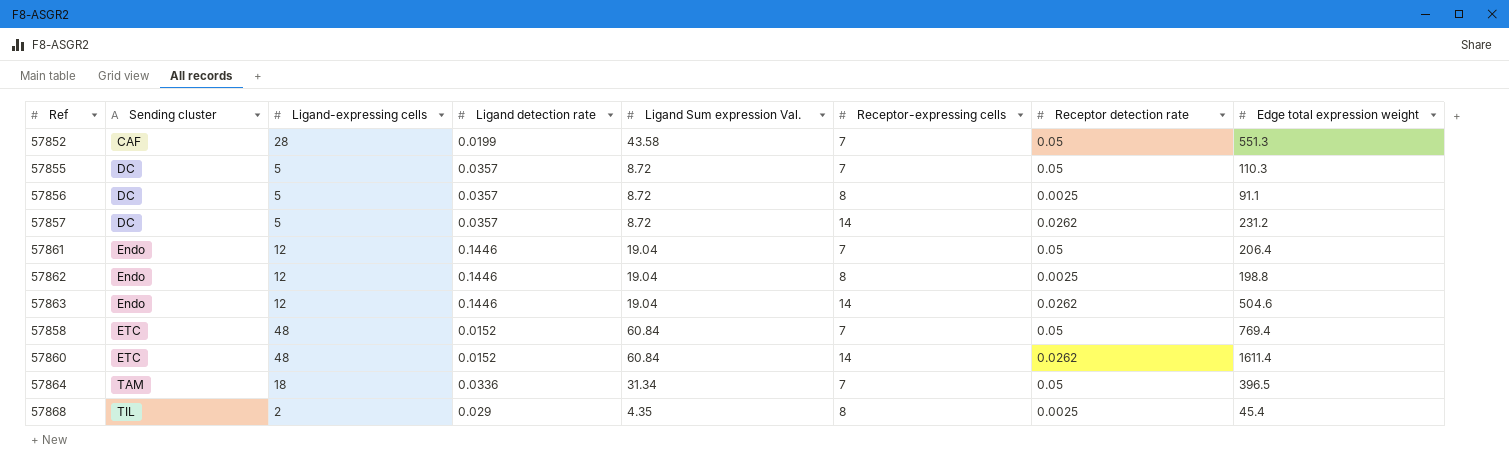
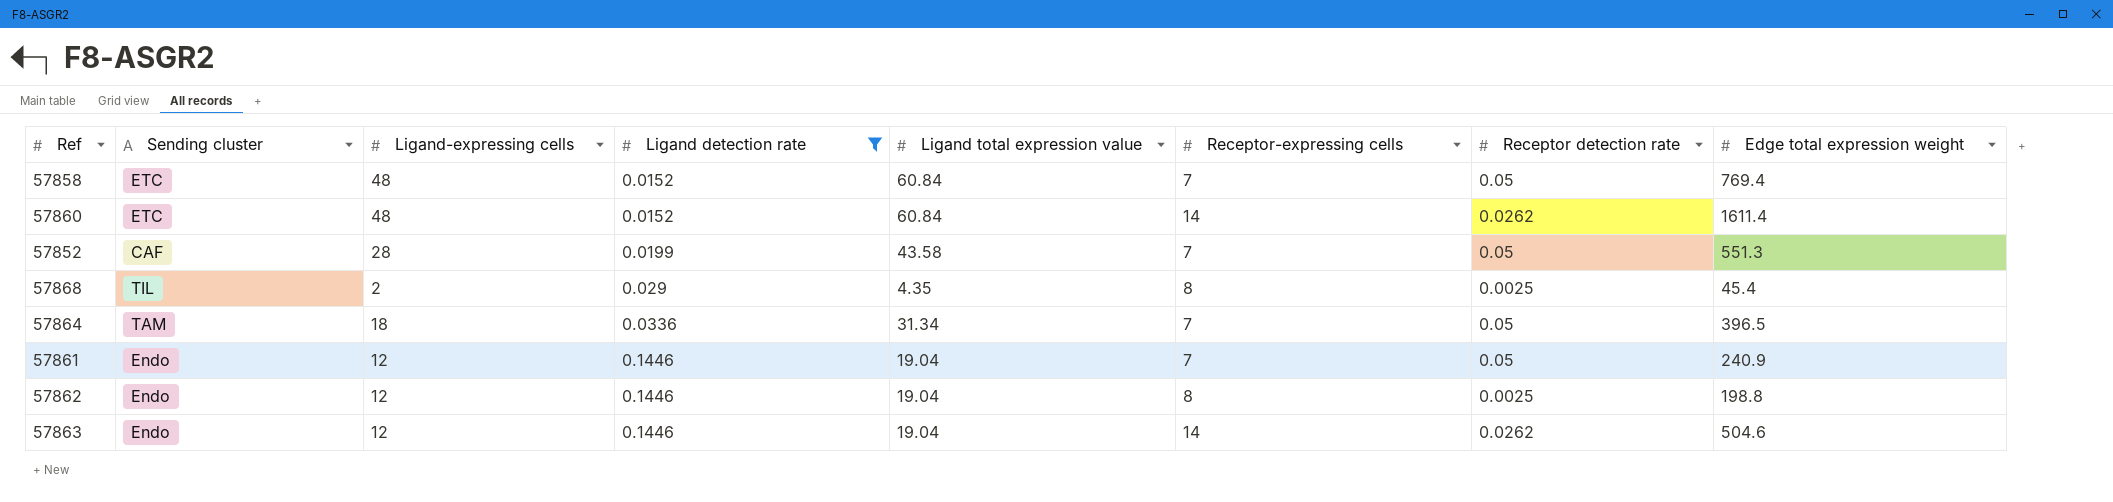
filter: none -> Ligand detection rate != 0.0357
row order: Sending cluster ascending -> Ligand detection rate ascending
column name: Ligand Sum expression Val. -> Ligand total expression value
57861 | Edge total expression weight: 206.4 -> 240.9

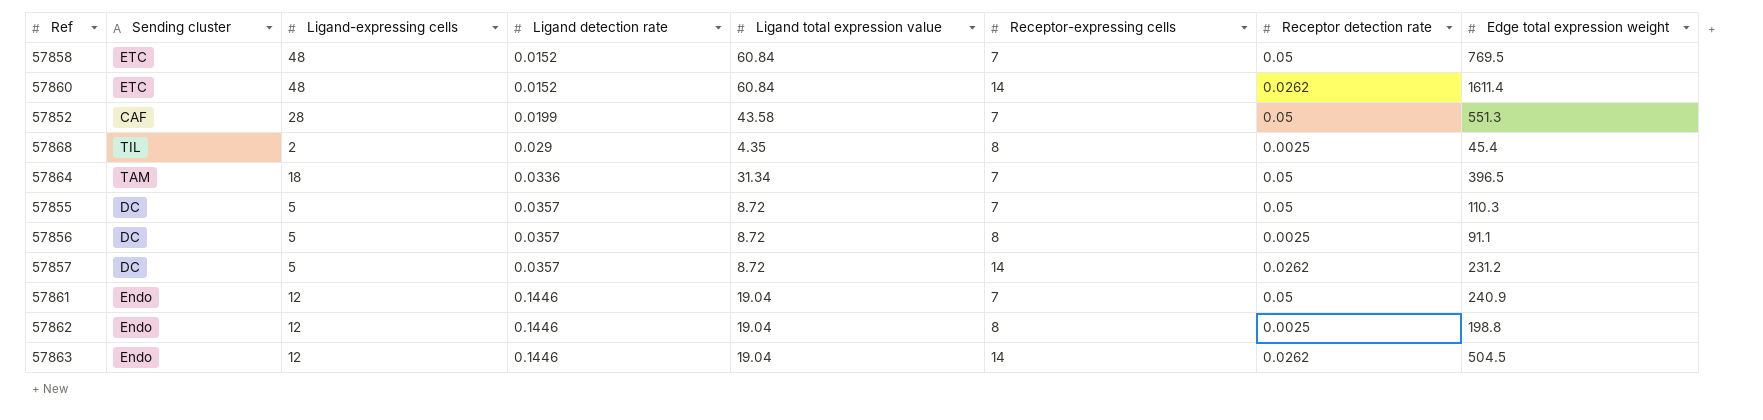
filter: Ligand detection rate != 0.0357 -> none
57858 | Edge total expression weight: 769.4 -> 769.5
57863 | Edge total expression weight: 504.6 -> 504.5

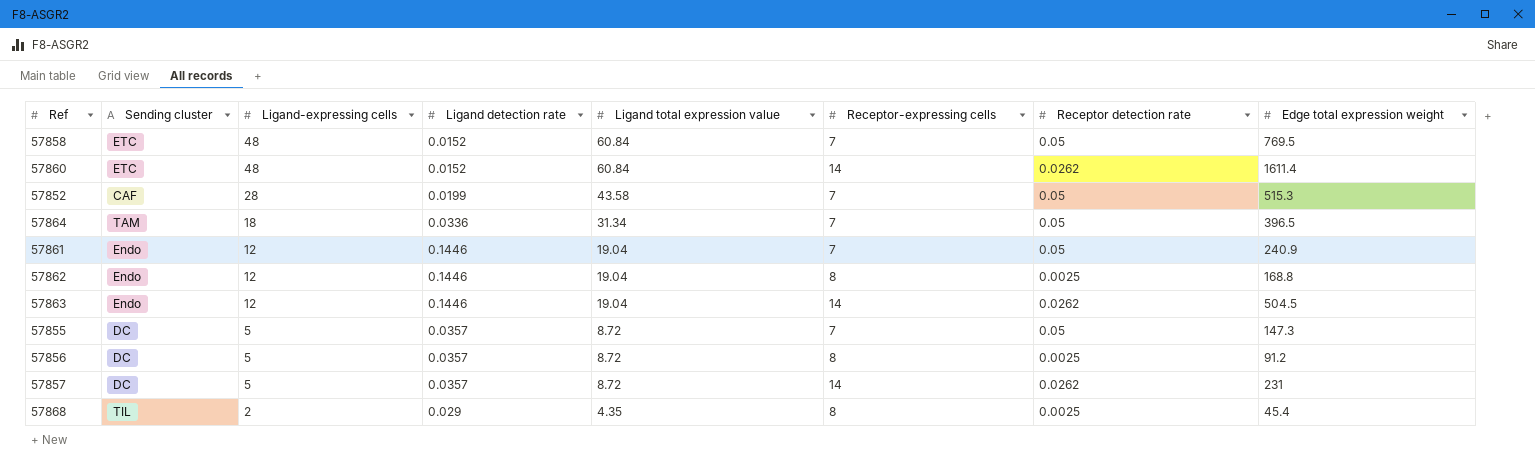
row order: Ligand detection rate ascending -> Ligand-expressing cells descending
57852 | Edge total expression weight: 551.3 -> 515.3
57862 | Edge total expression weight: 198.8 -> 168.8
57855 | Edge total expression weight: 110.3 -> 147.3
57856 | Edge total expression weight: 91.1 -> 91.2
57857 | Edge total expression weight: 231.2 -> 231

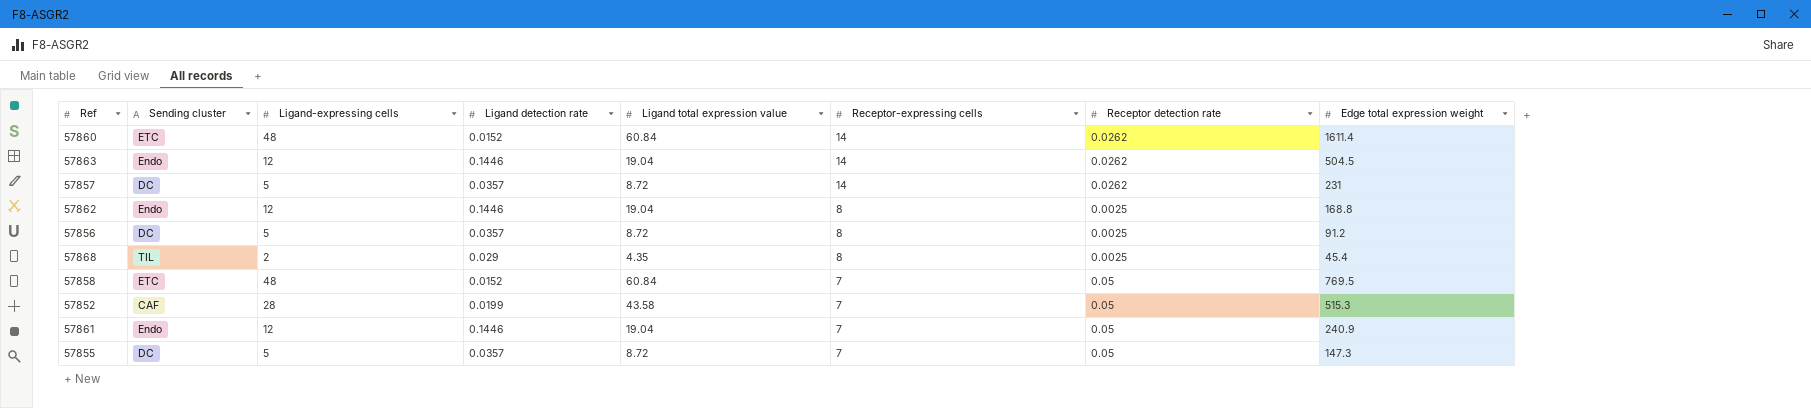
row order: Ligand-expressing cells descending -> Receptor-expressing cells descending
row 57864: TAM | 18 | 0.0336 | 31.34 | 7 | 0.05 | 396.5 -> none

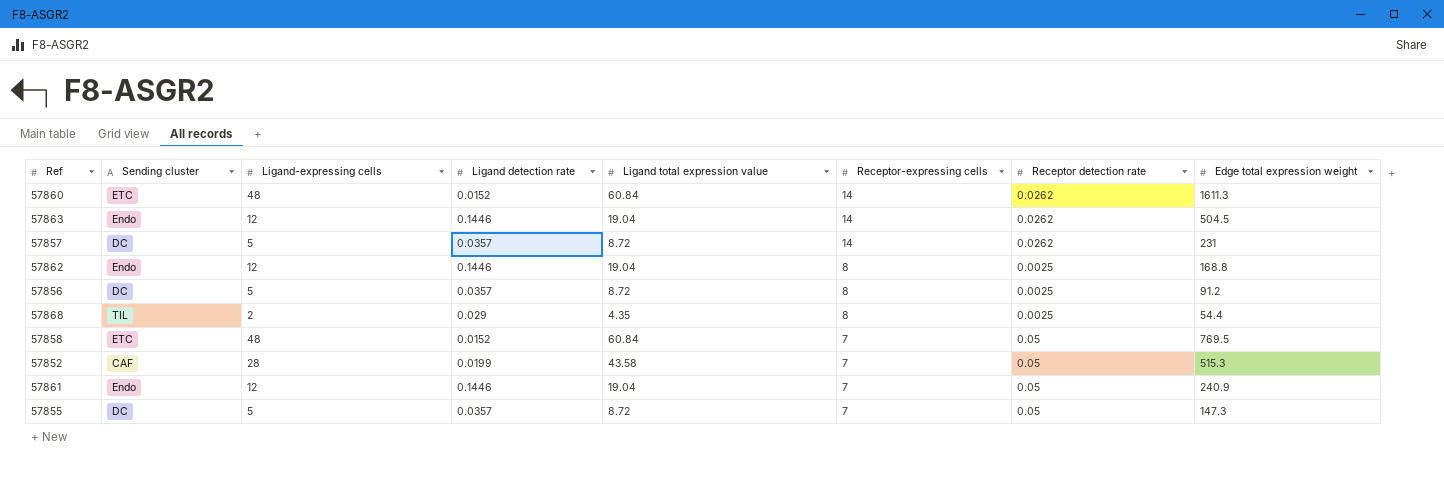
57860 | Edge total expression weight: 1611.4 -> 1611.3
57868 | Edge total expression weight: 45.4 -> 54.4

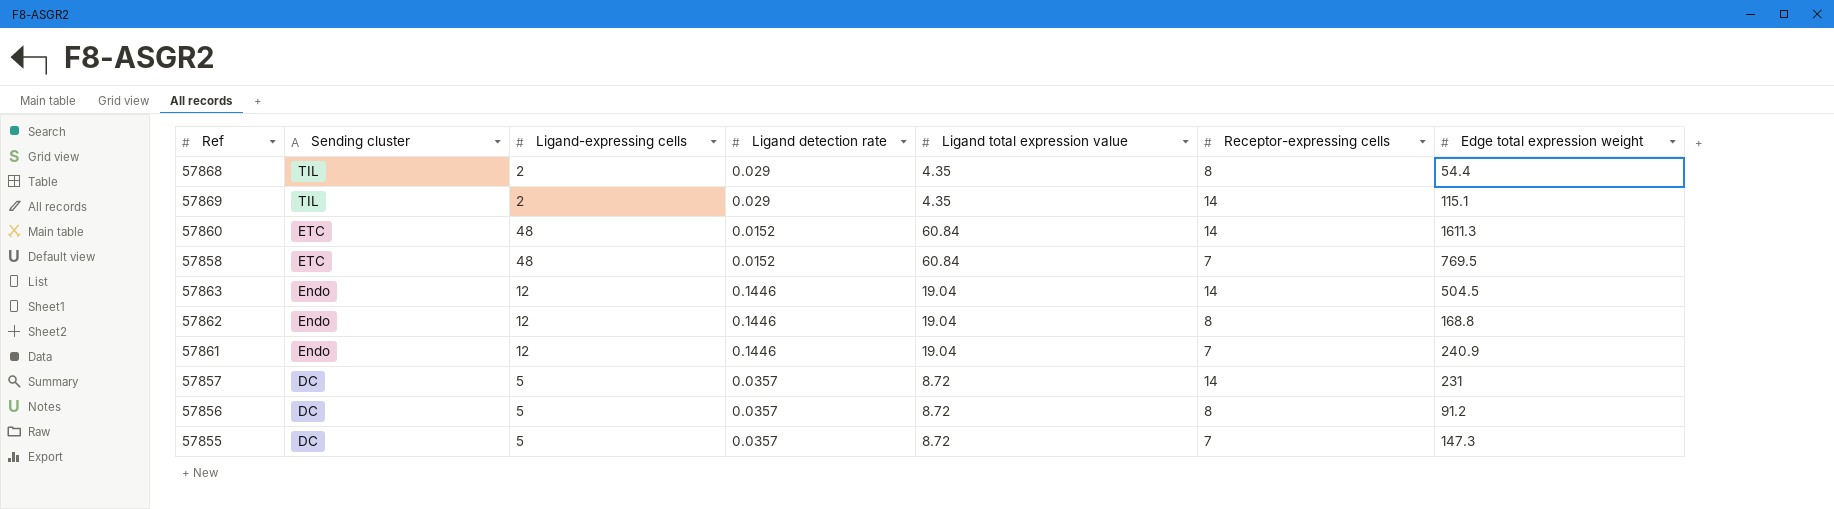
row order: Receptor-expressing cells descending -> Sending cluster descending
column Receptor detection rate | position: 7 -> none
row 57852: CAF | 28 | 0.0199 | 43.58 | 7 | 0.05 | 515.3 -> none
row 57869: none -> TIL | 2 | 0.029 | 4.35 | 14 | 115.1

